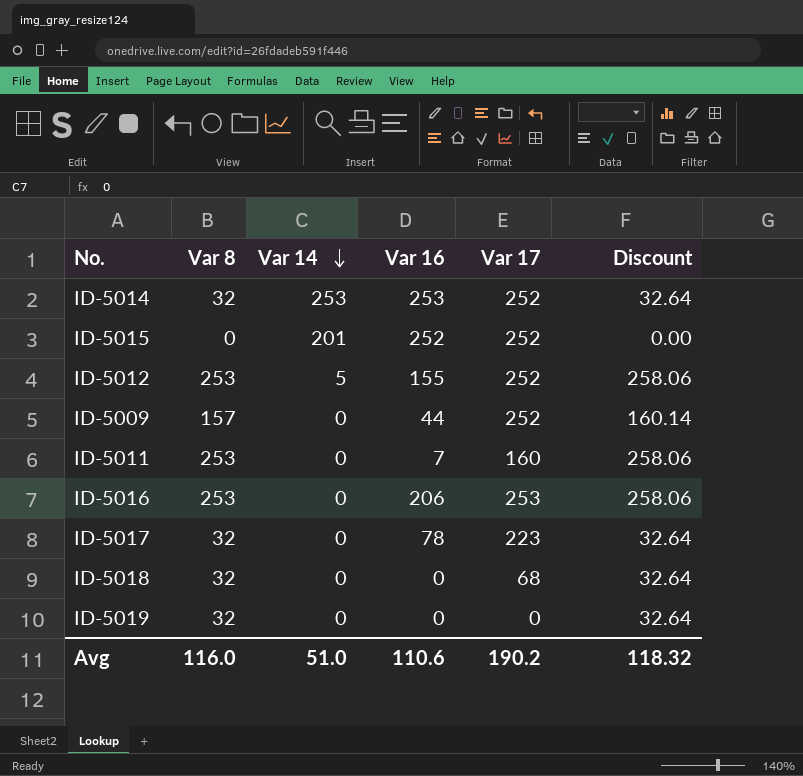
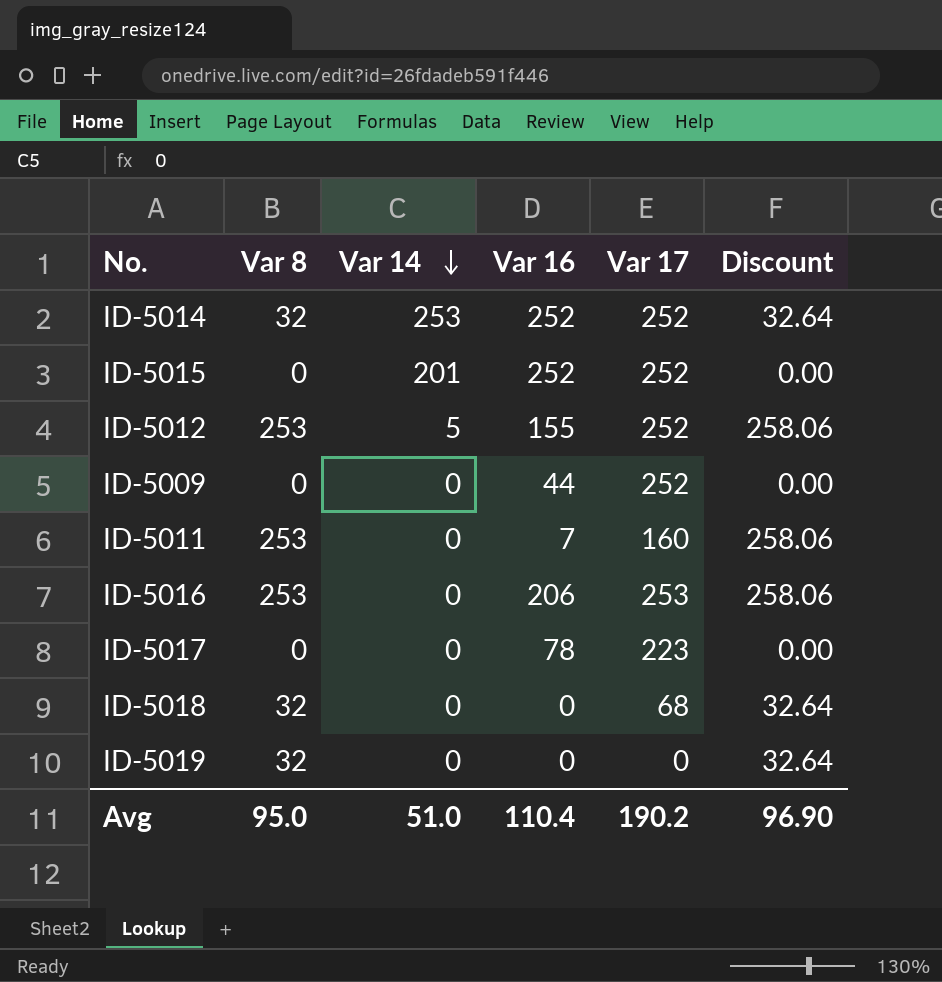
ID-5014 | Var 16: 253 -> 252
ID-5009 | Var 8: 157 -> 0
ID-5009 | Discount: 160.14 -> 0.00
ID-5017 | Var 8: 32 -> 0
ID-5017 | Discount: 32.64 -> 0.00
Avg | Var 8: 116.0 -> 95.0
Avg | Var 16: 110.6 -> 110.4
Avg | Discount: 118.32 -> 96.90

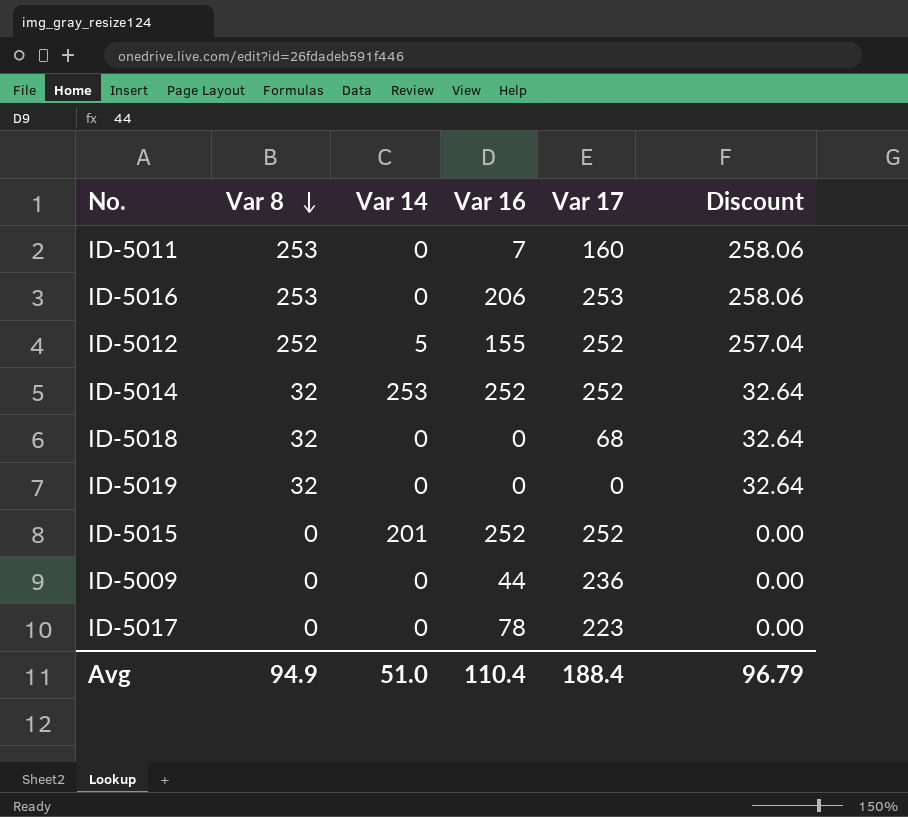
row order: Var 14 descending -> Var 8 descending
ID-5012 | Var 8: 253 -> 252
ID-5012 | Discount: 258.06 -> 257.04
ID-5009 | Var 17: 252 -> 236
Avg | Var 8: 95.0 -> 94.9
Avg | Var 17: 190.2 -> 188.4
Avg | Discount: 96.90 -> 96.79

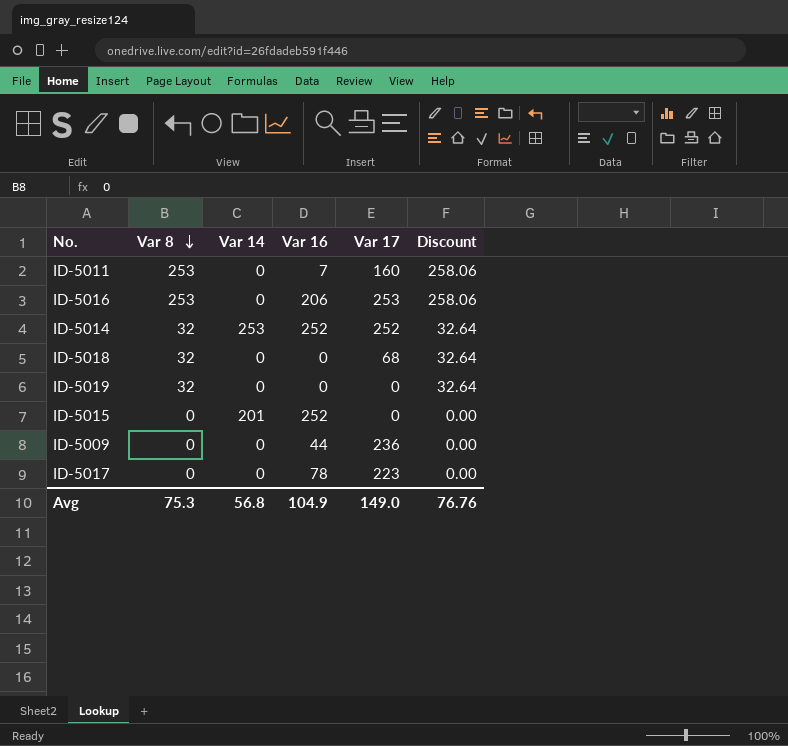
row ID-5012: 252 | 5 | 155 | 252 | 257.04 -> none
ID-5015 | Var 17: 252 -> 0
Avg | Var 8: 94.9 -> 75.3
Avg | Var 14: 51.0 -> 56.8
Avg | Var 16: 110.4 -> 104.9
Avg | Var 17: 188.4 -> 149.0
Avg | Discount: 96.79 -> 76.76

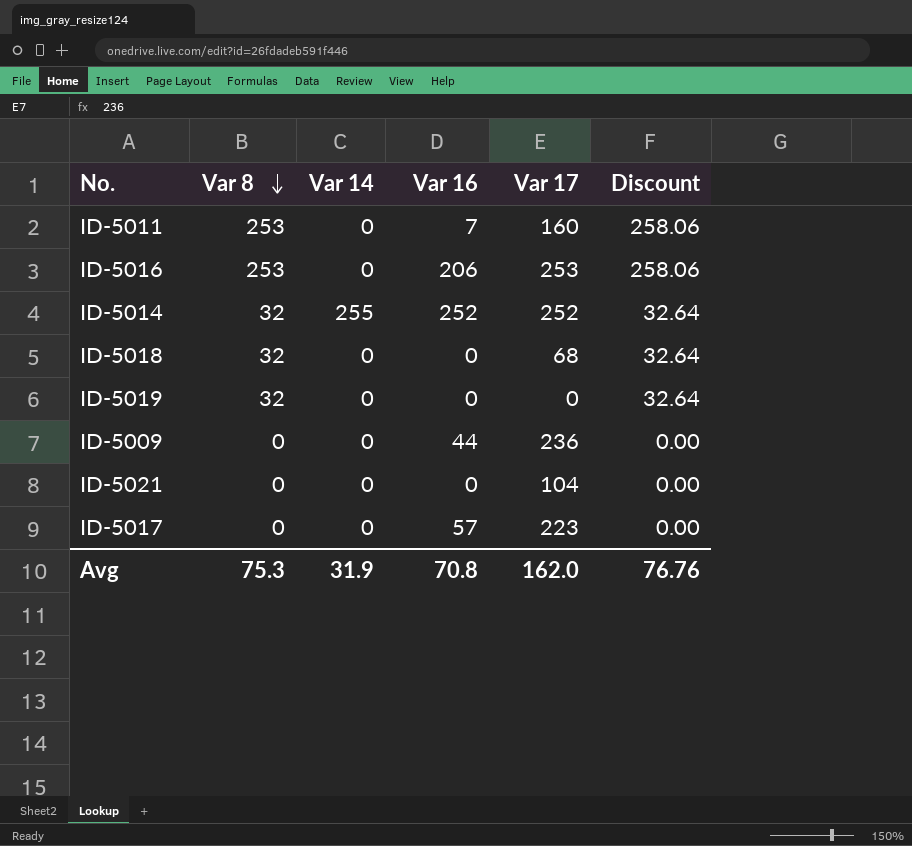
row ID-5015: 0 | 201 | 252 | 0 | 0.00 -> none
ID-5014 | Var 14: 253 -> 255
row ID-5021: none -> 0 | 0 | 0 | 104 | 0.00
ID-5017 | Var 16: 78 -> 57
Avg | Var 14: 56.8 -> 31.9
Avg | Var 16: 104.9 -> 70.8
Avg | Var 17: 149.0 -> 162.0

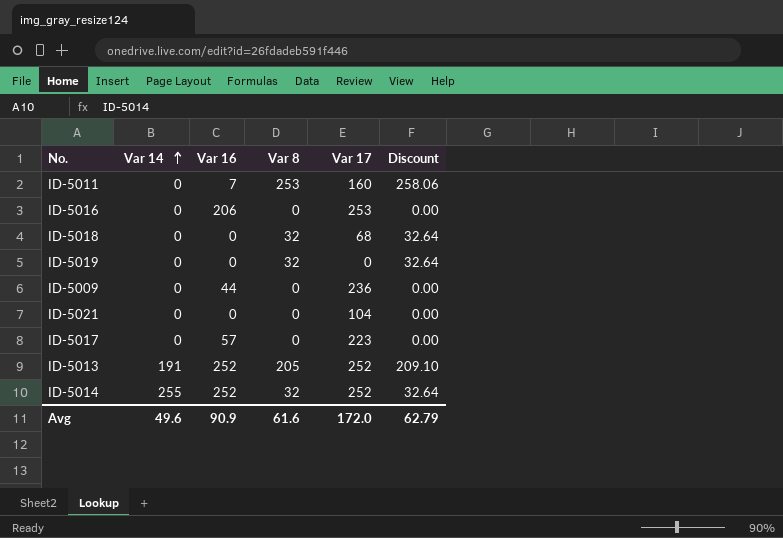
row order: Var 8 descending -> Var 14 ascending
column Var 8 | position: 2 -> 4
ID-5016 | Var 8: 253 -> 0
ID-5016 | Discount: 258.06 -> 0.00
row ID-5013: none -> 191 | 252 | 205 | 252 | 209.10
Avg | Var 14: 31.9 -> 49.6
Avg | Var 16: 70.8 -> 90.9
Avg | Var 8: 75.3 -> 61.6
Avg | Var 17: 162.0 -> 172.0
Avg | Discount: 76.76 -> 62.79

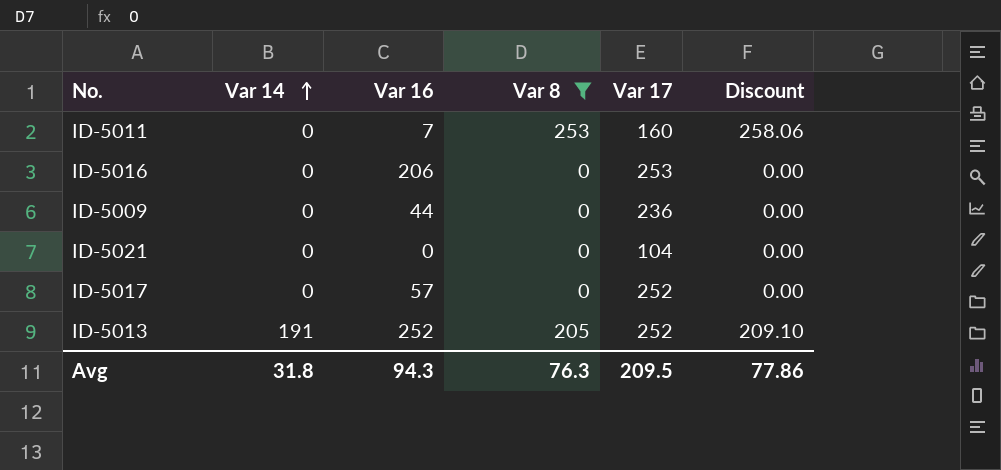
filter: none -> Var 8 != 32
ID-5017 | Var 17: 223 -> 252
Avg | Var 14: 49.6 -> 31.8
Avg | Var 16: 90.9 -> 94.3
Avg | Var 8: 61.6 -> 76.3
Avg | Var 17: 172.0 -> 209.5
Avg | Discount: 62.79 -> 77.86

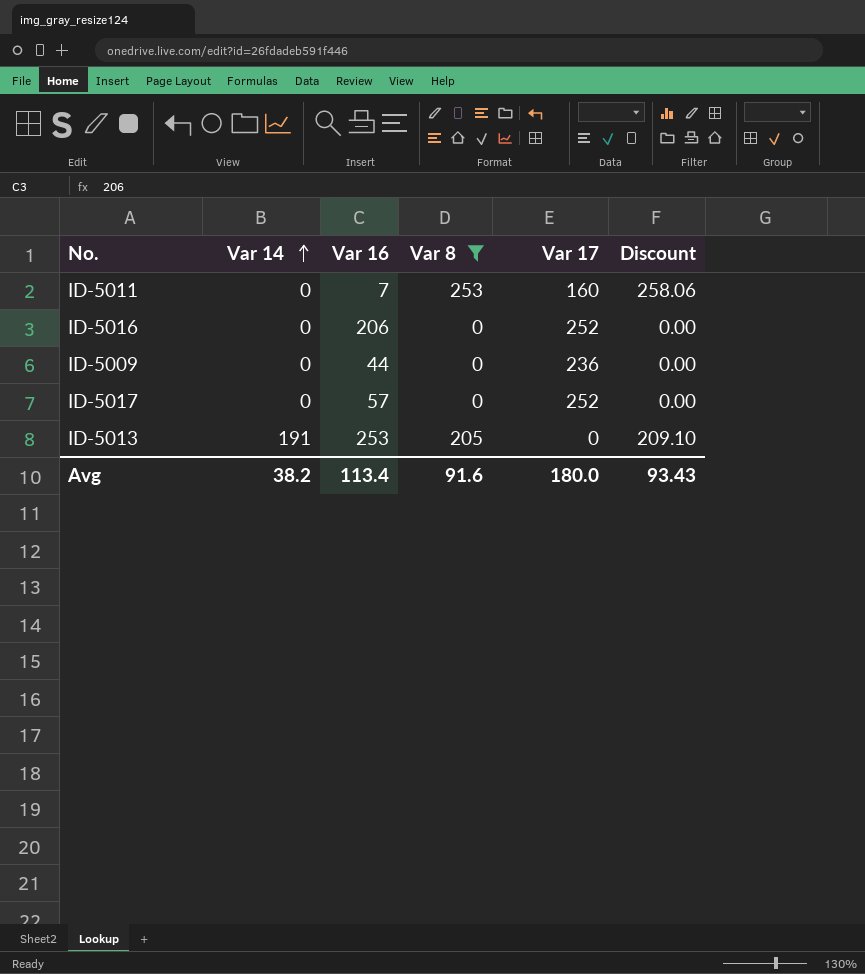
row ID-5021: 0 | 0 | 0 | 104 | 0.00 -> none
ID-5016 | Var 17: 253 -> 252
ID-5013 | Var 16: 252 -> 253
ID-5013 | Var 17: 252 -> 0
Avg | Var 14: 31.8 -> 38.2
Avg | Var 16: 94.3 -> 113.4
Avg | Var 8: 76.3 -> 91.6
Avg | Var 17: 209.5 -> 180.0
Avg | Discount: 77.86 -> 93.43

